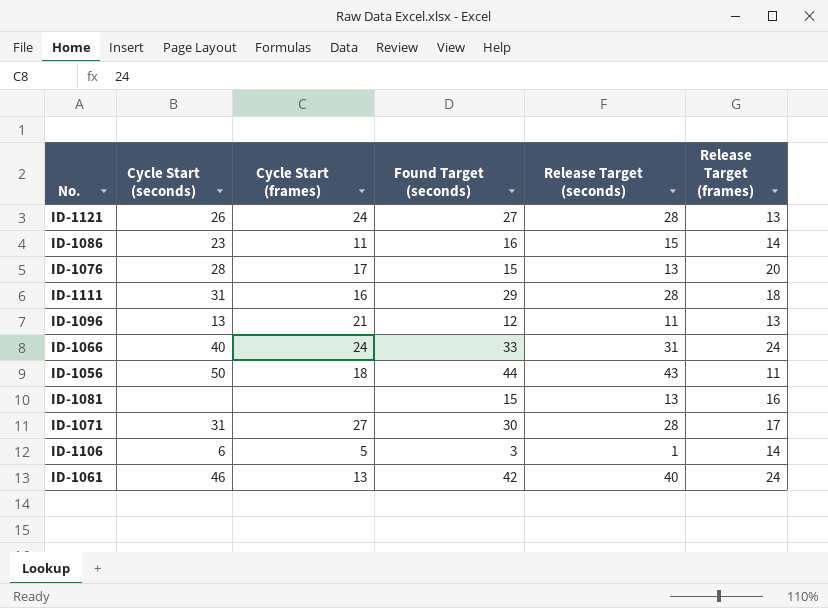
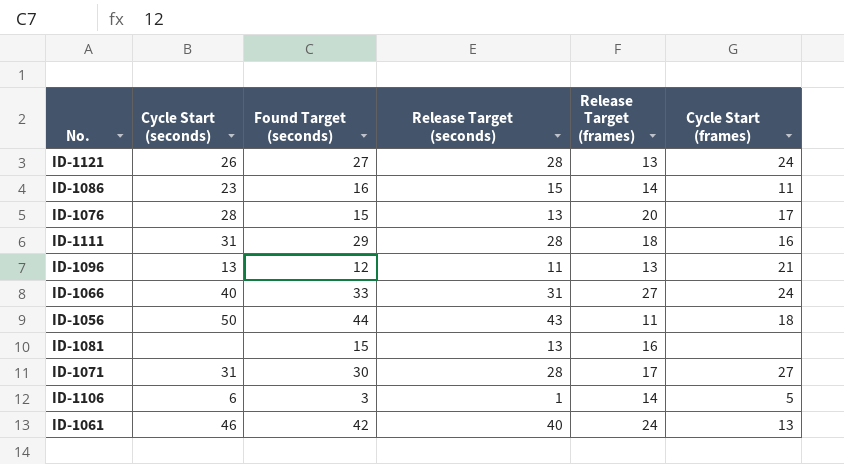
column Cycle Start (frames) | position: 3 -> 6
ID-1066 | Release Target (frames): 24 -> 27

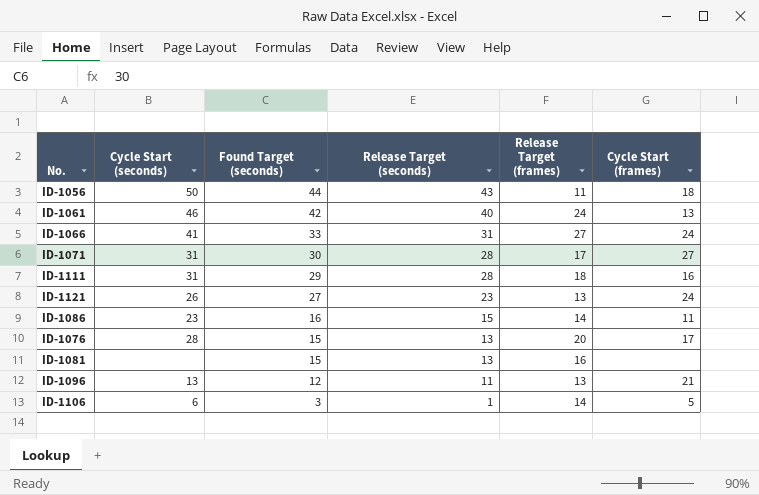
row order: none -> Found Target (seconds) descending
ID-1066 | Cycle Start (seconds): 40 -> 41
ID-1121 | Release Target (seconds): 28 -> 23

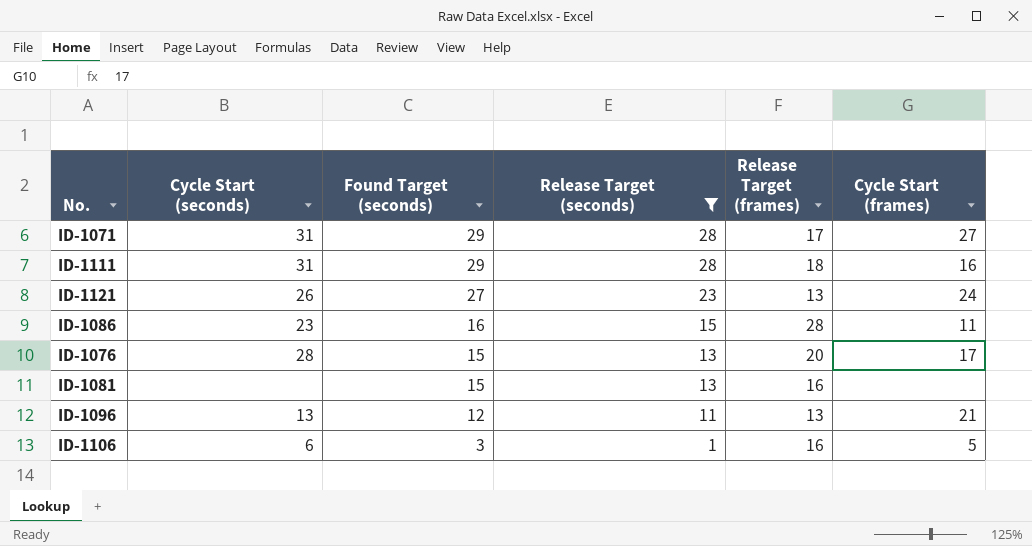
filter: none -> Release Target (seconds) <= 28
ID-1071 | Found Target (seconds): 30 -> 29
ID-1086 | Release Target (frames): 14 -> 28
ID-1106 | Release Target (frames): 14 -> 16

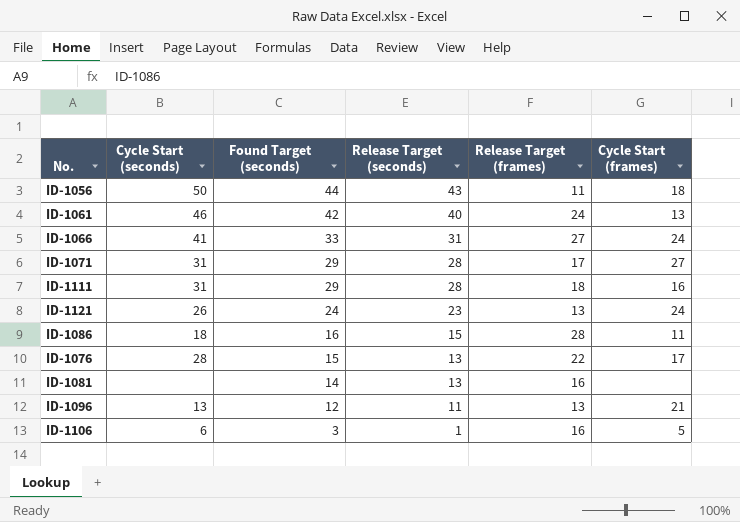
filter: Release Target (seconds) <= 28 -> none
ID-1121 | Found Target (seconds): 27 -> 24
ID-1086 | Cycle Start (seconds): 23 -> 18
ID-1076 | Release Target (frames): 20 -> 22
ID-1081 | Found Target (seconds): 15 -> 14

